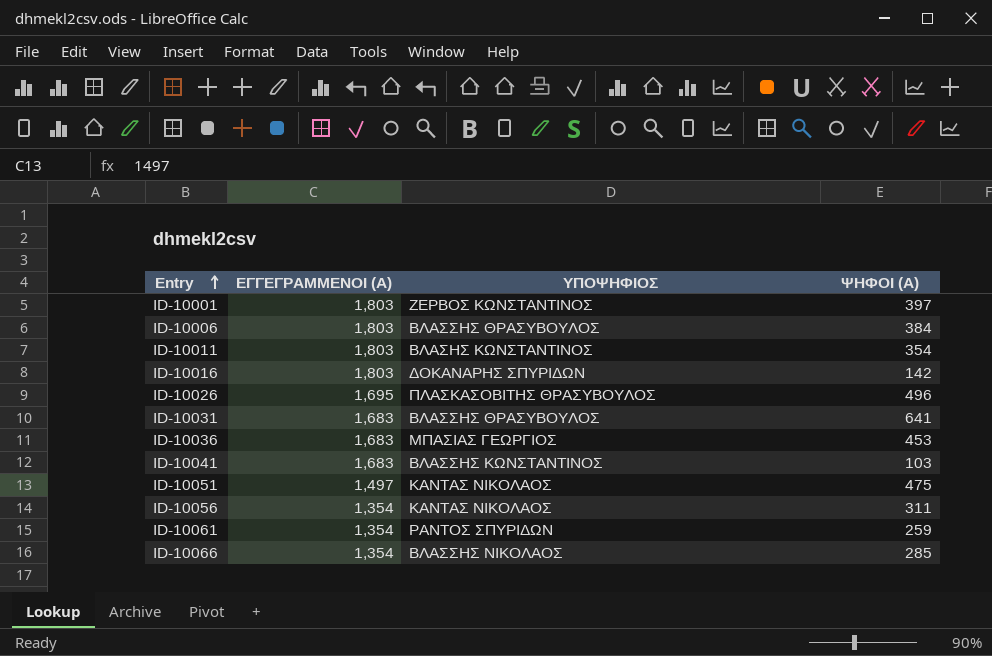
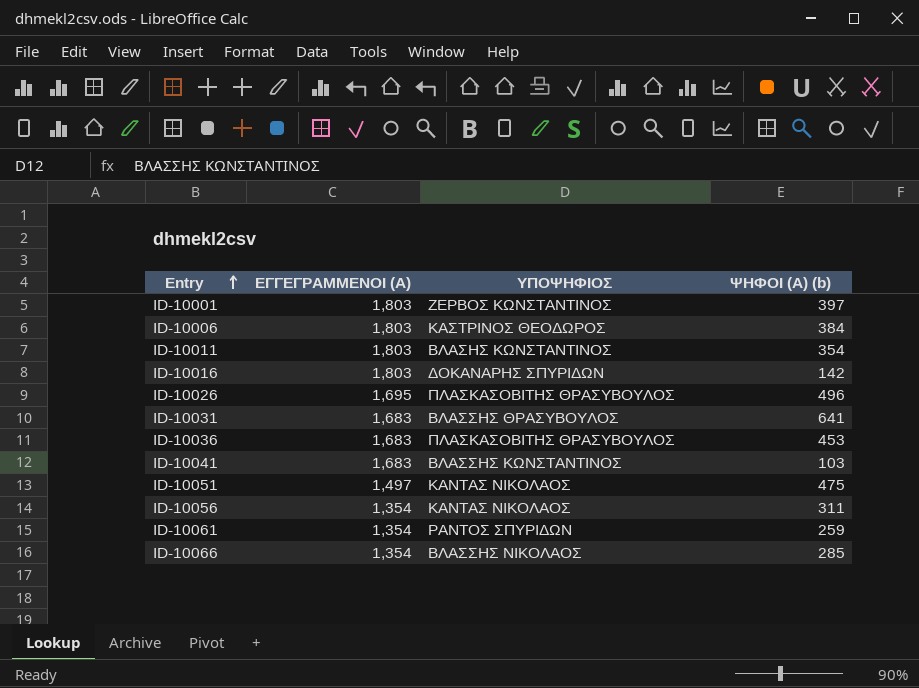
column name: ΨΗΦΟΙ (Α) -> ΨΗΦΟΙ (Α) (b)
ID-10006 | ΥΠΟΨΗΦΙΟΣ: ΒΛΑΣΣΗΣ ΘΡΑΣΥΒΟΥΛΟΣ -> ΚΑΣΤΡΙΝΟΣ ΘΕΟΔΩΡΟΣ
ID-10036 | ΥΠΟΨΗΦΙΟΣ: ΜΠΑΣΙΑΣ ΓΕΩΡΓΙΟΣ -> ΠΛΑΣΚΑΣΟΒΙΤΗΣ ΘΡΑΣΥΒΟΥΛΟΣ

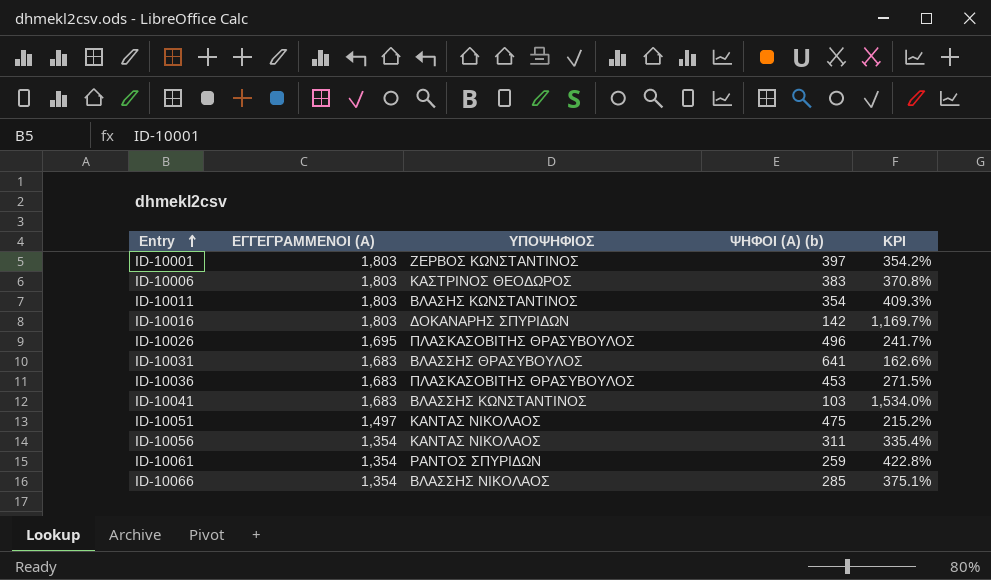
column KPI | formula: none -> ([ΕΓΓΕΓΡΑΜΜΕΝΟΙ (Α)] - [ΨΗΦΟΙ (Α) (b)]) / [ΨΗΦΟΙ (Α) (b)]
ID-10006 | ΨΗΦΟΙ (Α) (b): 384 -> 383

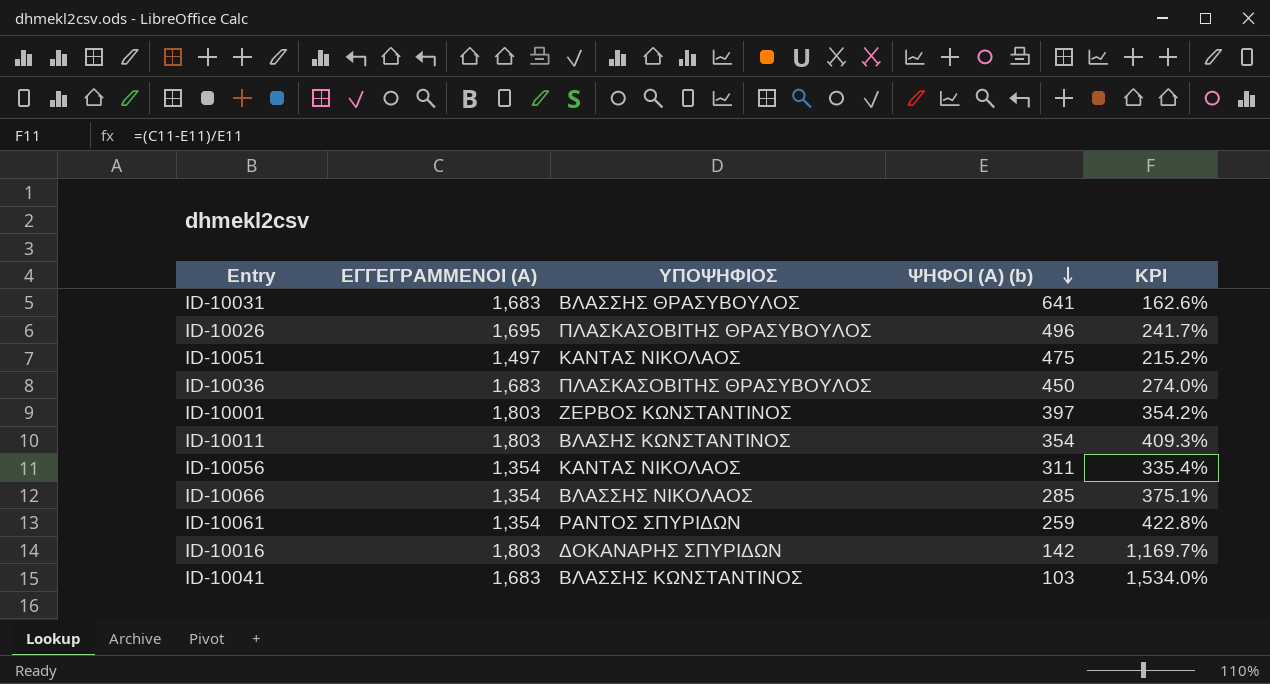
row order: Entry ascending -> ΨΗΦΟΙ (Α) (b) descending
row ID-10006: 1,803 | ΚΑΣΤΡΙΝΟΣ ΘΕΟΔΩΡΟΣ | 383 | 370.8% -> none
ID-10036 | ΨΗΦΟΙ (Α) (b): 453 -> 450
ID-10036 | KPI: 271.5% -> 274.0%

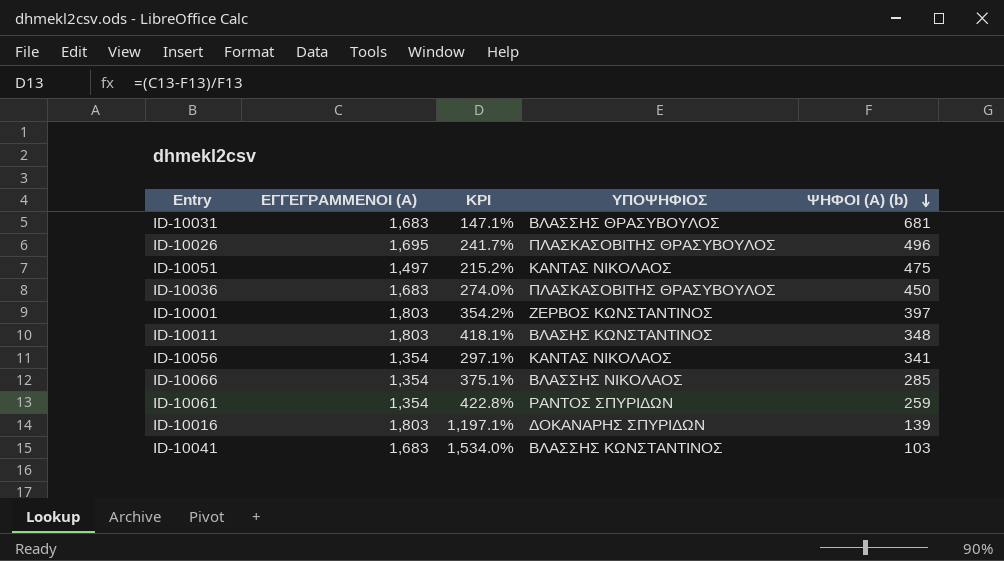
column KPI | position: 5 -> 3
ID-10031 | KPI: 162.6% -> 147.1%
ID-10031 | ΨΗΦΟΙ (Α) (b): 641 -> 681
ID-10011 | KPI: 409.3% -> 418.1%
ID-10011 | ΨΗΦΟΙ (Α) (b): 354 -> 348
ID-10056 | KPI: 335.4% -> 297.1%
ID-10056 | ΨΗΦΟΙ (Α) (b): 311 -> 341
ID-10016 | KPI: 1,169.7% -> 1,197.1%
ID-10016 | ΨΗΦΟΙ (Α) (b): 142 -> 139

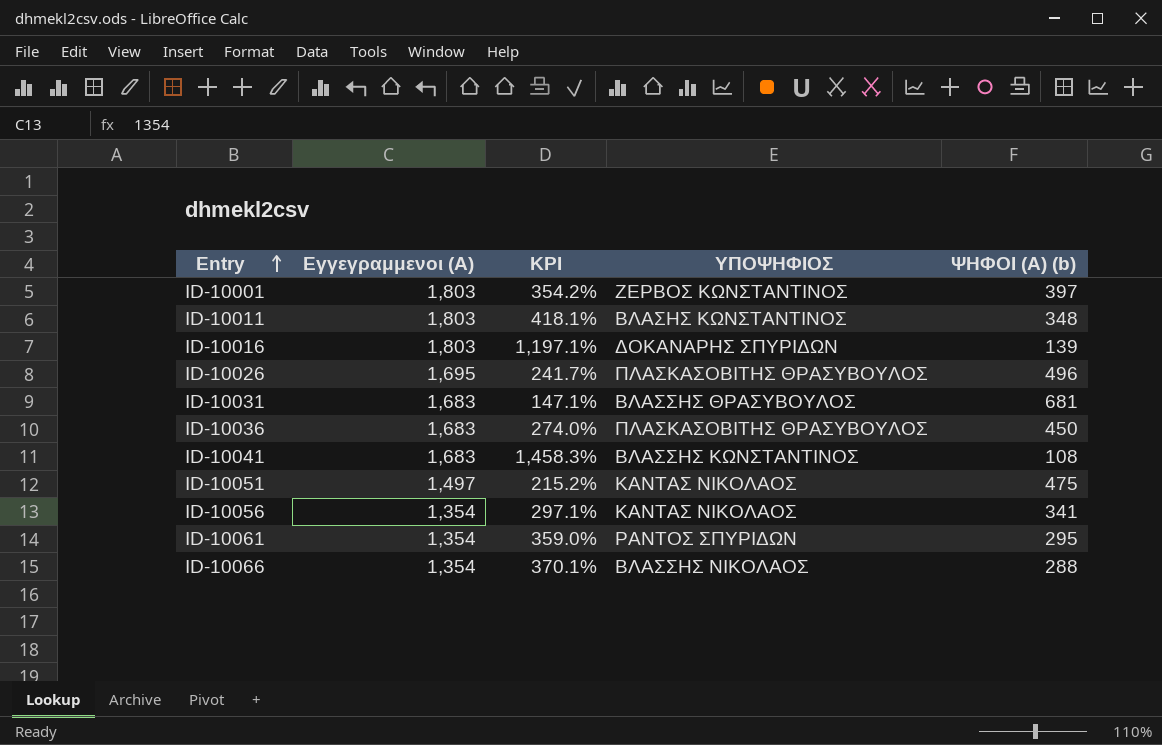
row order: ΨΗΦΟΙ (Α) (b) descending -> Entry ascending
column name: ΕΓΓΕΓΡΑΜΜΕΝΟΙ (Α) -> Εγγεγραμμενοι (Α)
ID-10041 | KPI: 1,534.0% -> 1,458.3%
ID-10041 | ΨΗΦΟΙ (Α) (b): 103 -> 108
ID-10061 | KPI: 422.8% -> 359.0%
ID-10061 | ΨΗΦΟΙ (Α) (b): 259 -> 295
ID-10066 | KPI: 375.1% -> 370.1%
ID-10066 | ΨΗΦΟΙ (Α) (b): 285 -> 288

